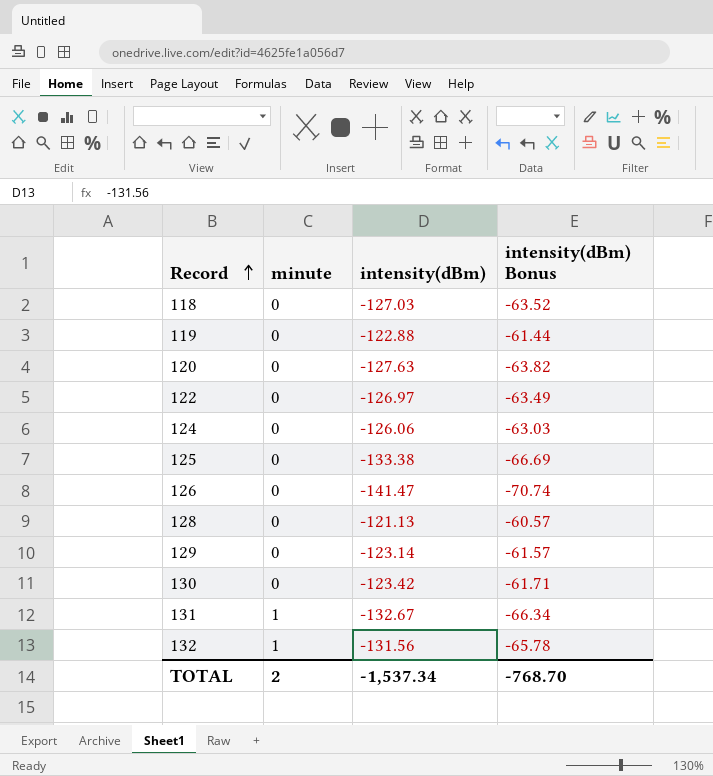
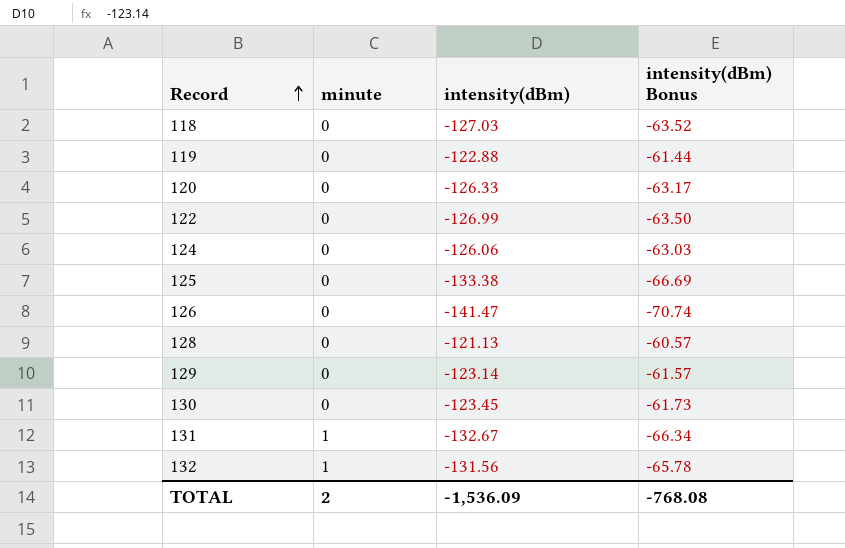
120 | intensity(dBm): -127.63 -> -126.33
120 | intensity(dBm) Bonus: -63.82 -> -63.17
122 | intensity(dBm): -126.97 -> -126.99
122 | intensity(dBm) Bonus: -63.49 -> -63.50
130 | intensity(dBm): -123.42 -> -123.45
130 | intensity(dBm) Bonus: -61.71 -> -61.73
TOTAL | intensity(dBm): -1,537.34 -> -1,536.09
TOTAL | intensity(dBm) Bonus: -768.70 -> -768.08

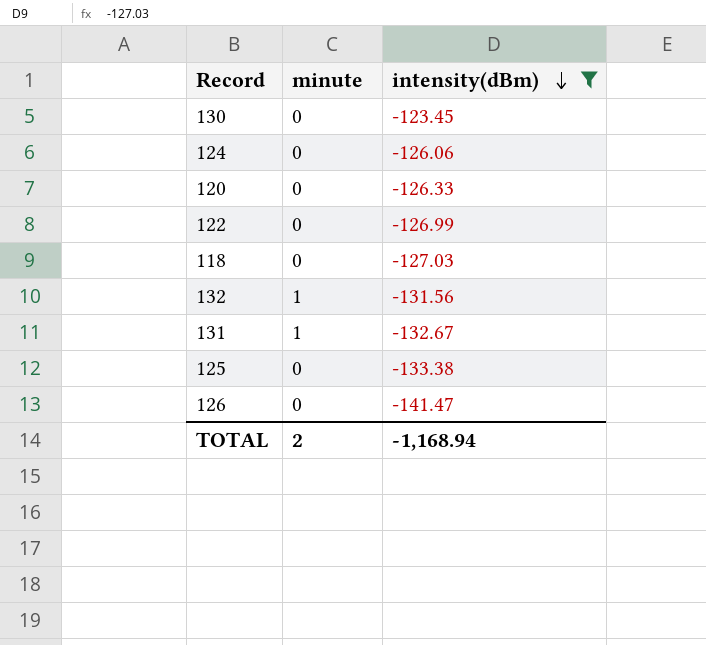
filter: none -> intensity(dBm) <= -123.45
row order: Record ascending -> intensity(dBm) descending
column intensity(dBm) Bonus | formula: [intensity(dBm)] * 0.5 -> none
TOTAL | intensity(dBm): -1,536.09 -> -1,168.94

